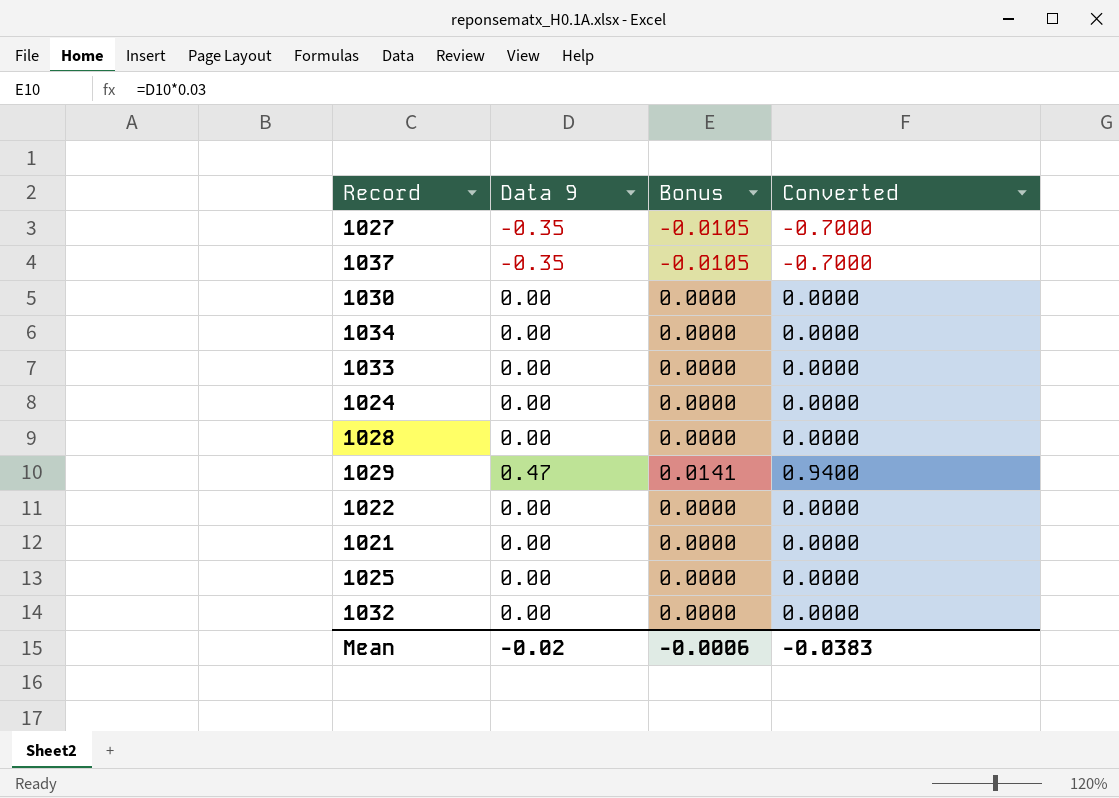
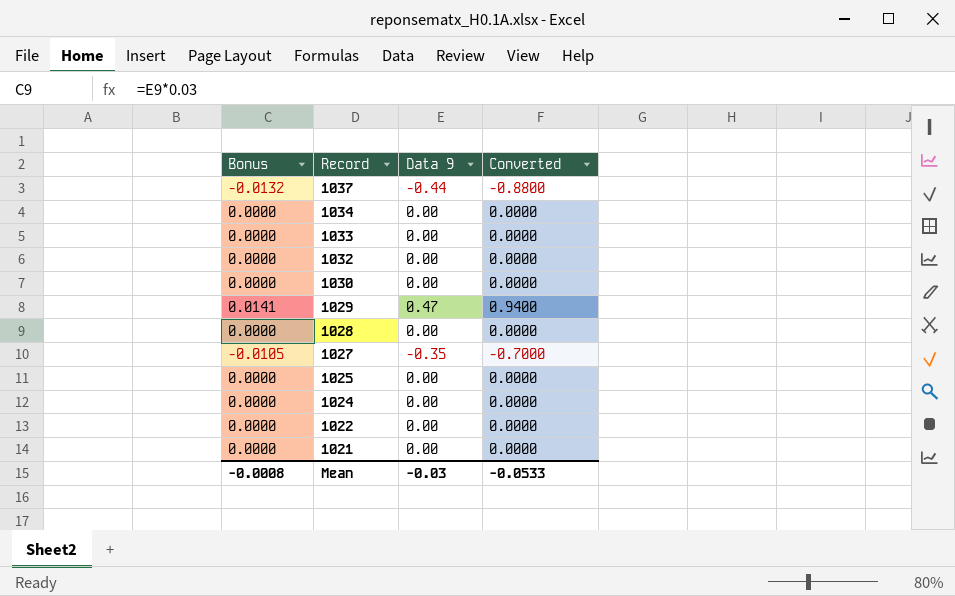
row order: none -> Record descending
column Bonus | position: 3 -> 1
1037 | Bonus: -0.0105 -> -0.0132
1037 | Data 9: -0.35 -> -0.44
1037 | Converted: -0.7000 -> -0.8800
Mean | Bonus: -0.0006 -> -0.0008
Mean | Data 9: -0.02 -> -0.03
Mean | Converted: -0.0383 -> -0.0533

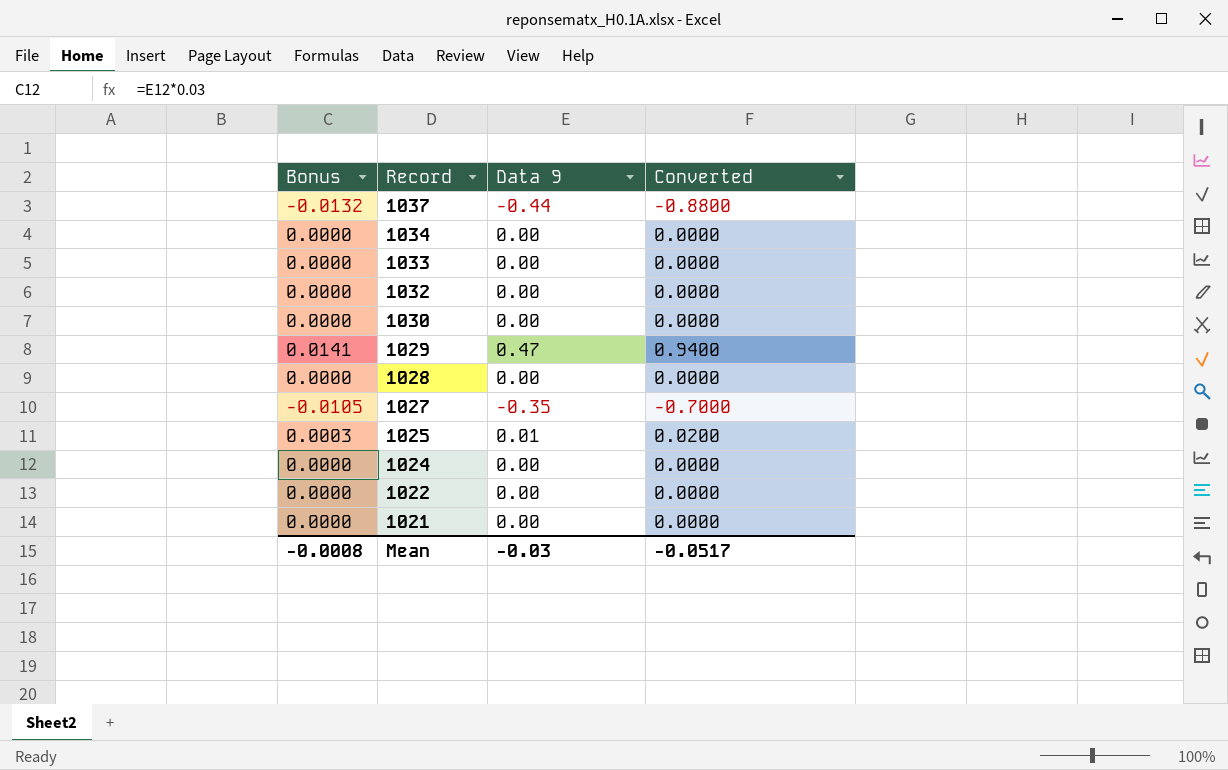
1025 | Bonus: 0.0000 -> 0.0003
1025 | Data 9: 0.00 -> 0.01
1025 | Converted: 0.0000 -> 0.0200
Mean | Converted: -0.0533 -> -0.0517

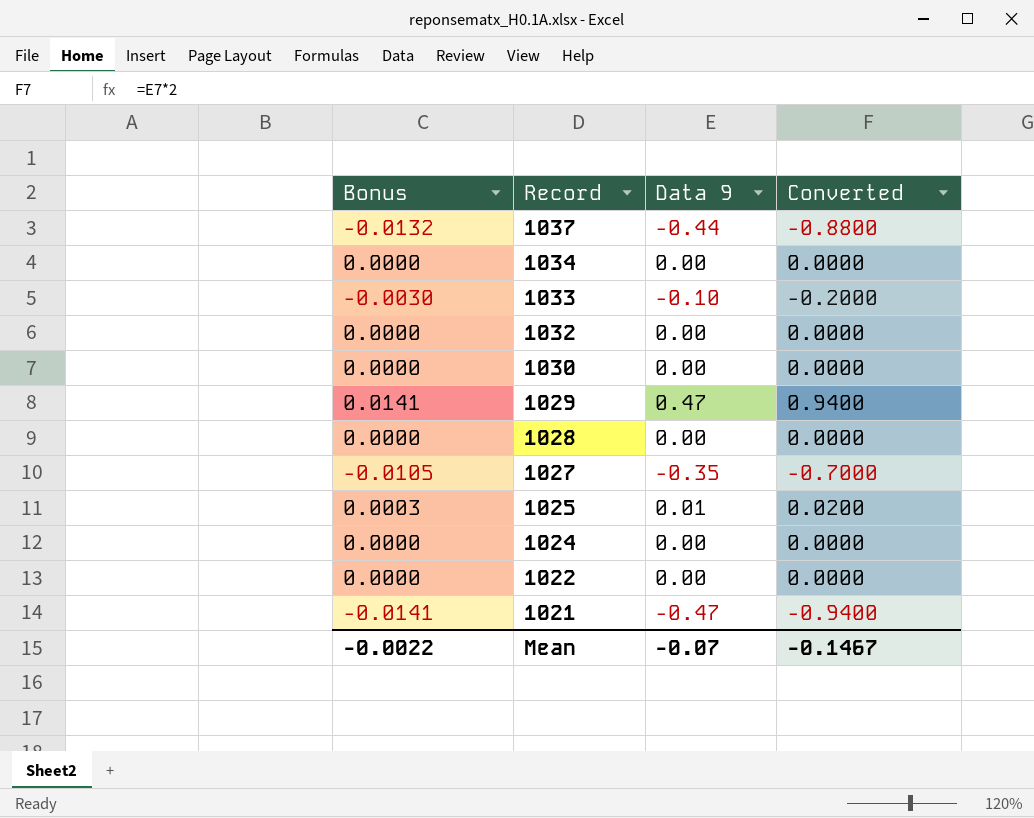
1033 | Bonus: 0.0000 -> -0.0030
1033 | Data 9: 0.00 -> -0.10
1033 | Converted: 0.0000 -> -0.2000
1021 | Bonus: 0.0000 -> -0.0141
1021 | Data 9: 0.00 -> -0.47
1021 | Converted: 0.0000 -> -0.9400
Mean | Bonus: -0.0008 -> -0.0022
Mean | Data 9: -0.03 -> -0.07
Mean | Converted: -0.0517 -> -0.1467

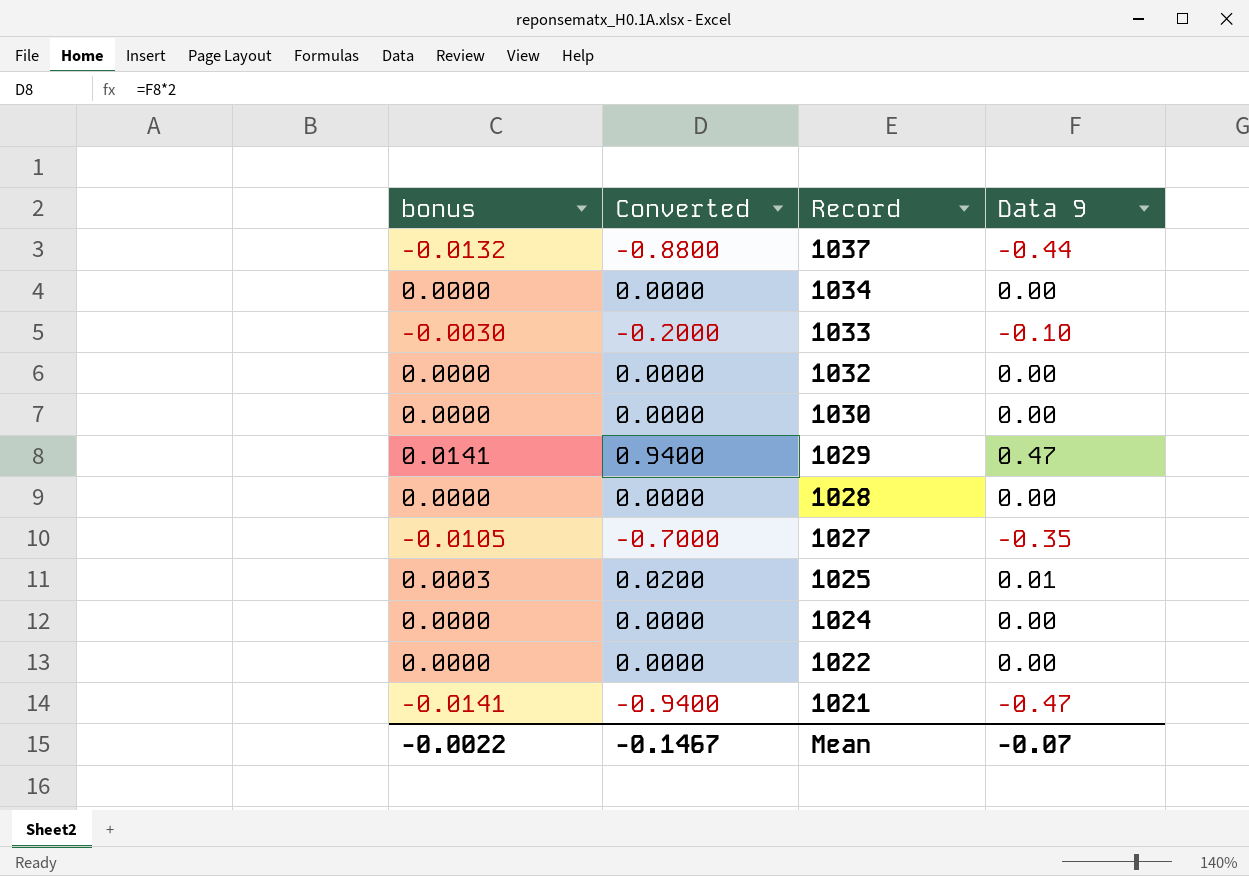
column name: Bonus -> bonus
column Converted | position: 4 -> 2

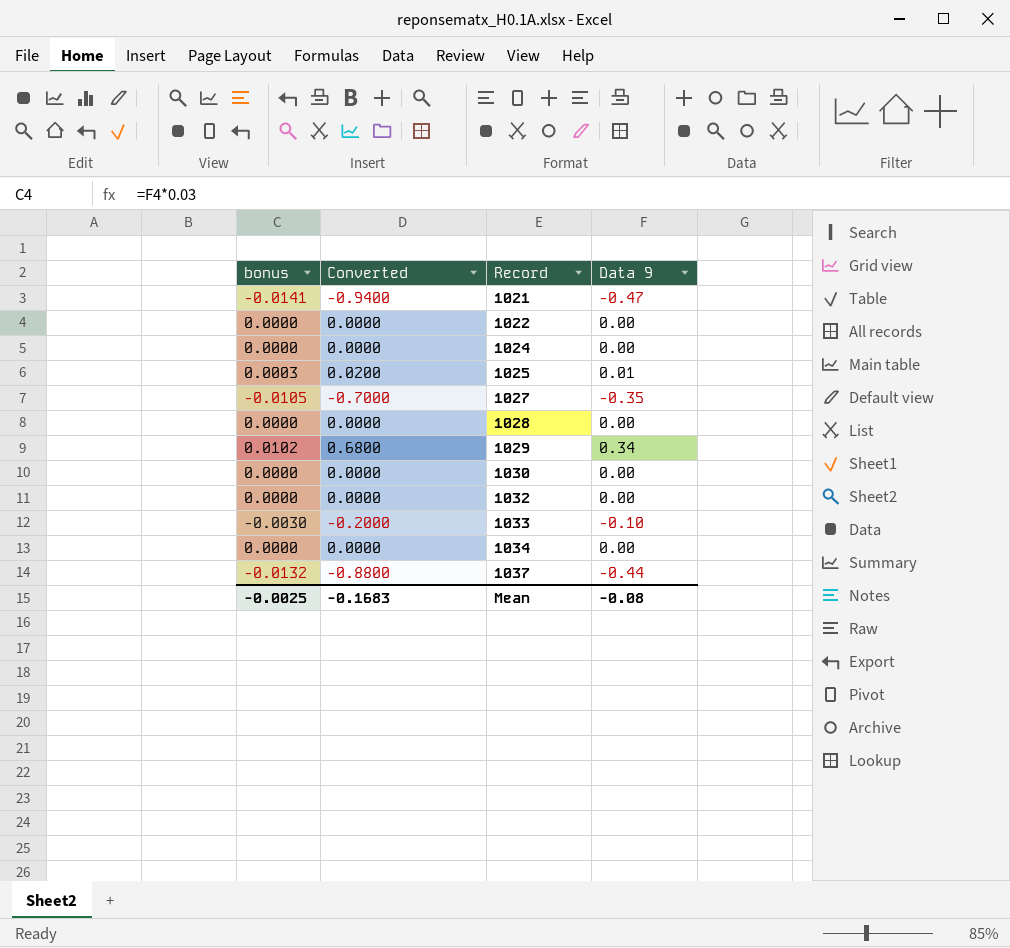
row order: Record descending -> Record ascending
1029 | bonus: 0.0141 -> 0.0102
1029 | Converted: 0.9400 -> 0.6800
1029 | Data 9: 0.47 -> 0.34
Mean | bonus: -0.0022 -> -0.0025
Mean | Converted: -0.1467 -> -0.1683
Mean | Data 9: -0.07 -> -0.08

